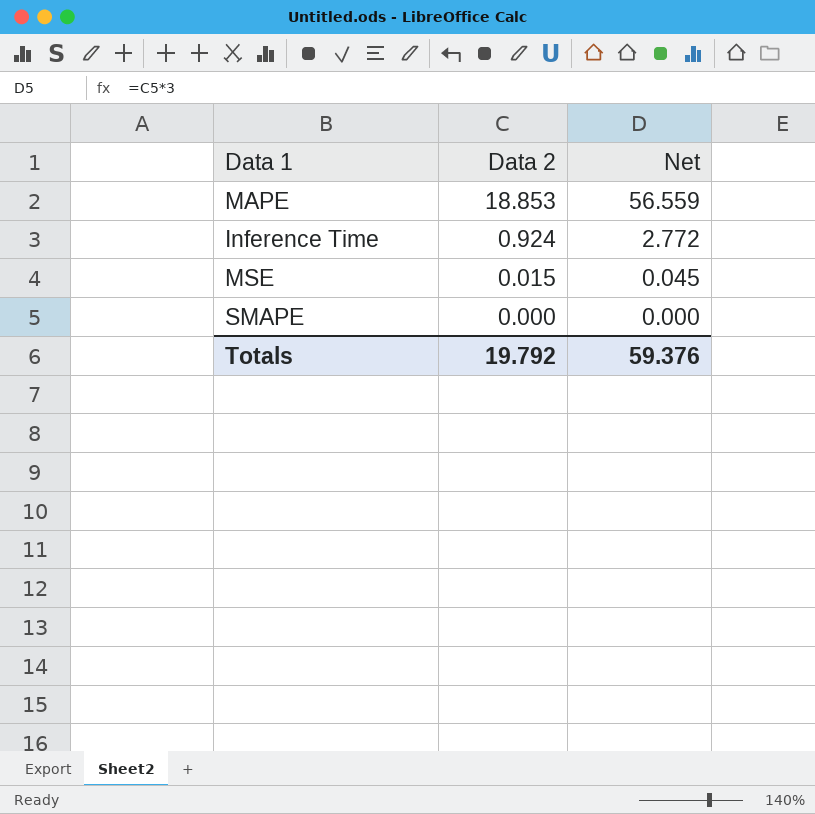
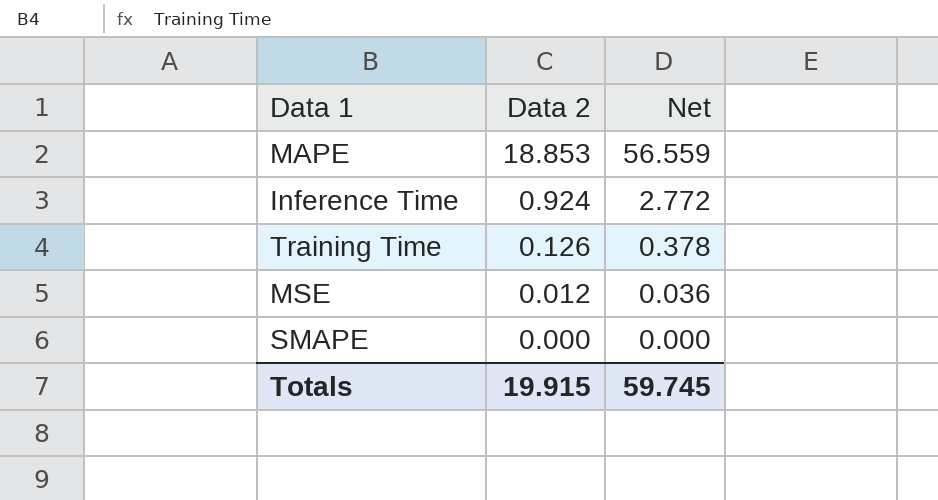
row Training Time: none -> 0.126 | 0.378
MSE | Data 2: 0.015 -> 0.012
MSE | Net: 0.045 -> 0.036
Totals | Data 2: 19.792 -> 19.915
Totals | Net: 59.376 -> 59.745

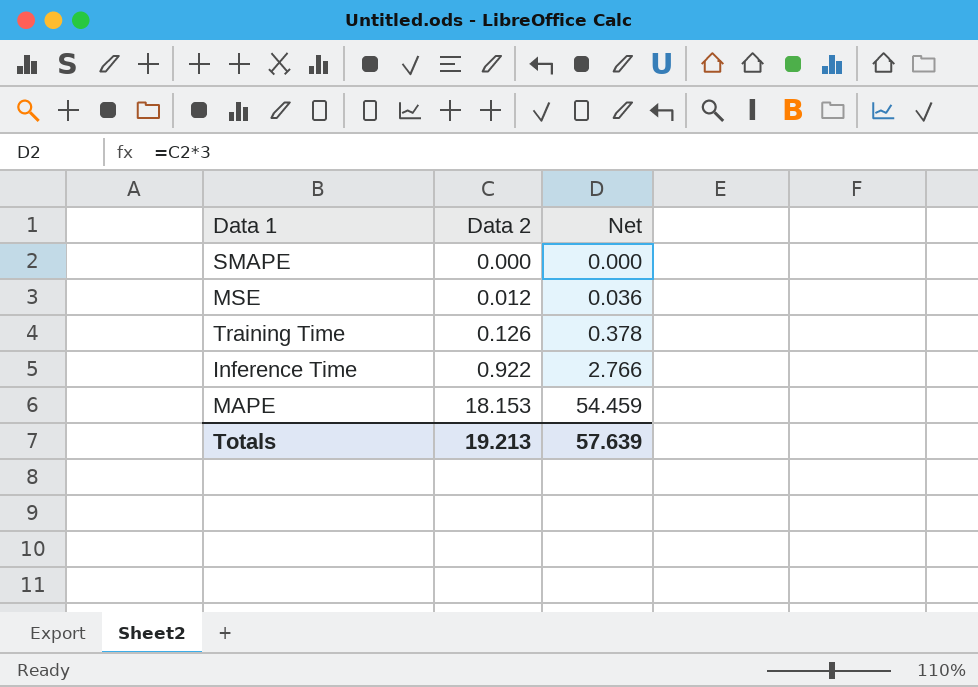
row order: Data 2 descending -> Data 2 ascending
Inference Time | Data 2: 0.924 -> 0.922
Inference Time | Net: 2.772 -> 2.766
MAPE | Data 2: 18.853 -> 18.153
MAPE | Net: 56.559 -> 54.459
Totals | Data 2: 19.915 -> 19.213
Totals | Net: 59.745 -> 57.639

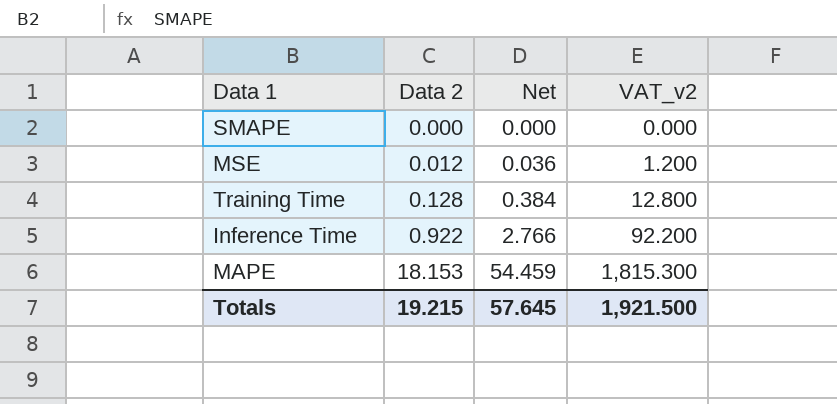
column VAT_v2 | formula: none -> [Data 2] * 100
Training Time | Data 2: 0.126 -> 0.128
Training Time | Net: 0.378 -> 0.384
Totals | Data 2: 19.213 -> 19.215
Totals | Net: 57.639 -> 57.645

